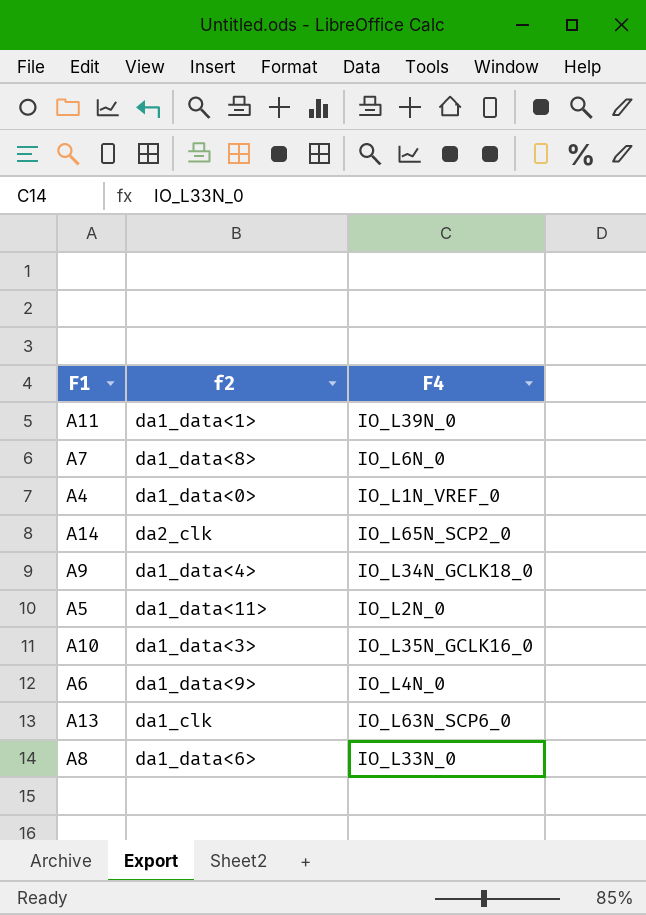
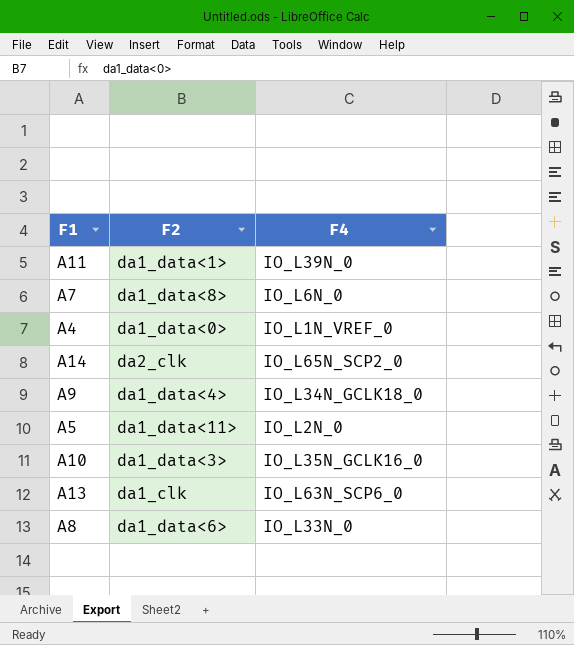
column name: f2 -> F2
row A6: da1_data<9> | IO_L4N_0 -> none

